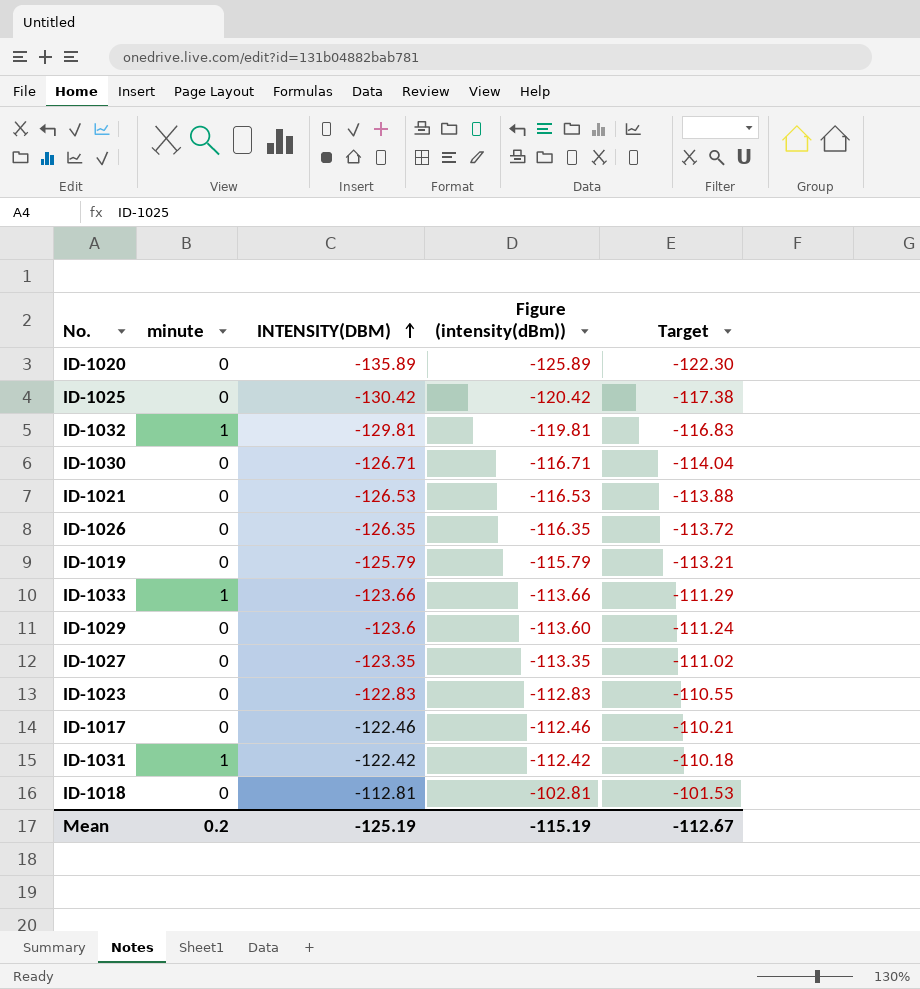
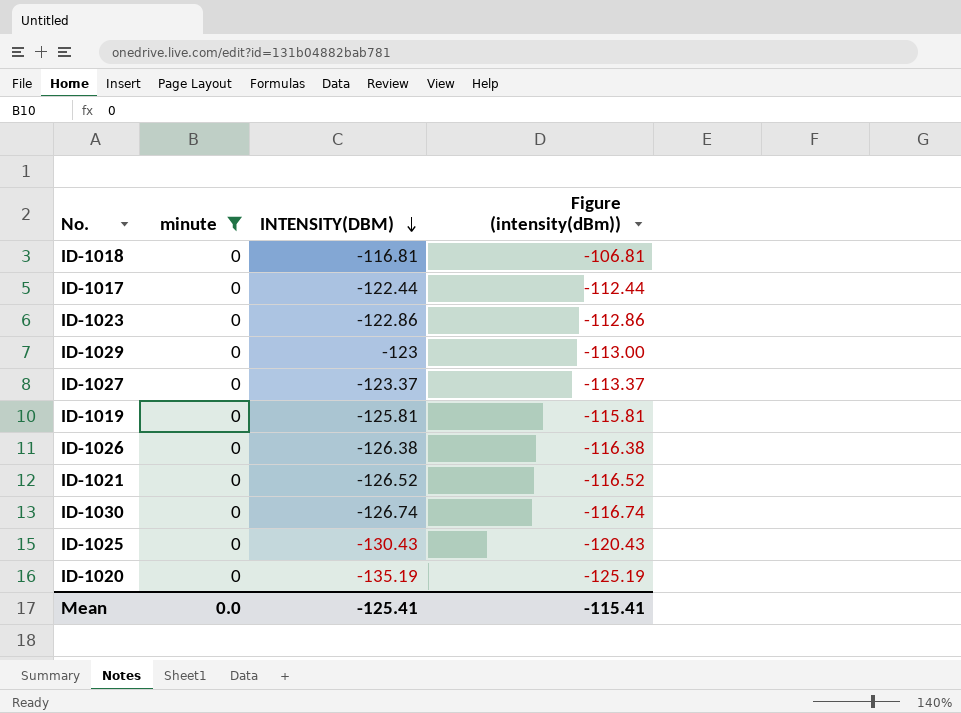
filter: none -> minute = 0
row order: INTENSITY(DBM) ascending -> INTENSITY(DBM) descending
column Target | formula: [INTENSITY(DBM)] * 0.9 -> none
ID-1018 | INTENSITY(DBM): -112.81 -> -116.81
ID-1018 | Figure (intensity(dBm)): -102.81 -> -106.81
ID-1017 | INTENSITY(DBM): -122.46 -> -122.44
ID-1017 | Figure (intensity(dBm)): -112.46 -> -112.44
ID-1023 | INTENSITY(DBM): -122.83 -> -122.86
ID-1023 | Figure (intensity(dBm)): -112.83 -> -112.86
ID-1029 | INTENSITY(DBM): -123.6 -> -123
ID-1029 | Figure (intensity(dBm)): -113.60 -> -113.00
ID-1027 | INTENSITY(DBM): -123.35 -> -123.37
ID-1027 | Figure (intensity(dBm)): -113.35 -> -113.37
ID-1019 | INTENSITY(DBM): -125.79 -> -125.81
ID-1019 | Figure (intensity(dBm)): -115.79 -> -115.81
ID-1026 | INTENSITY(DBM): -126.35 -> -126.38
ID-1026 | Figure (intensity(dBm)): -116.35 -> -116.38
ID-1021 | INTENSITY(DBM): -126.53 -> -126.52
ID-1021 | Figure (intensity(dBm)): -116.53 -> -116.52
ID-1030 | INTENSITY(DBM): -126.71 -> -126.74
ID-1030 | Figure (intensity(dBm)): -116.71 -> -116.74
ID-1025 | INTENSITY(DBM): -130.42 -> -130.43
ID-1025 | Figure (intensity(dBm)): -120.42 -> -120.43
ID-1020 | INTENSITY(DBM): -135.89 -> -135.19
ID-1020 | Figure (intensity(dBm)): -125.89 -> -125.19
Mean | minute: 0.2 -> 0.0
Mean | INTENSITY(DBM): -125.19 -> -125.41
Mean | Figure (intensity(dBm)): -115.19 -> -115.41

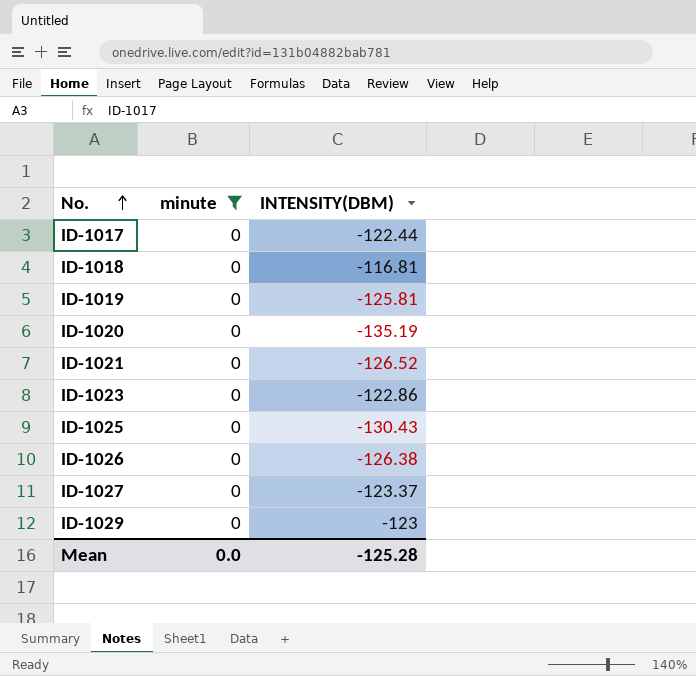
row order: INTENSITY(DBM) descending -> No. ascending
column Figure (intensity(dBm)) | formula: [INTENSITY(DBM)] + 10 -> none
row ID-1030: 0 | -126.74 | -116.74 -> none
Mean | INTENSITY(DBM): -125.41 -> -125.28

